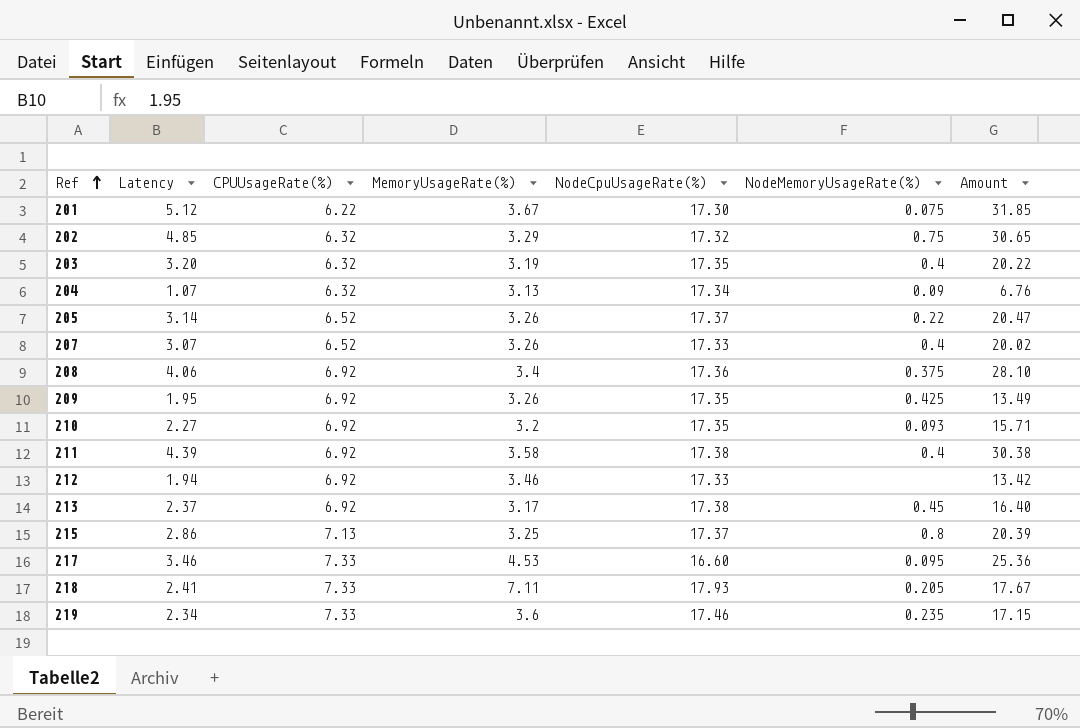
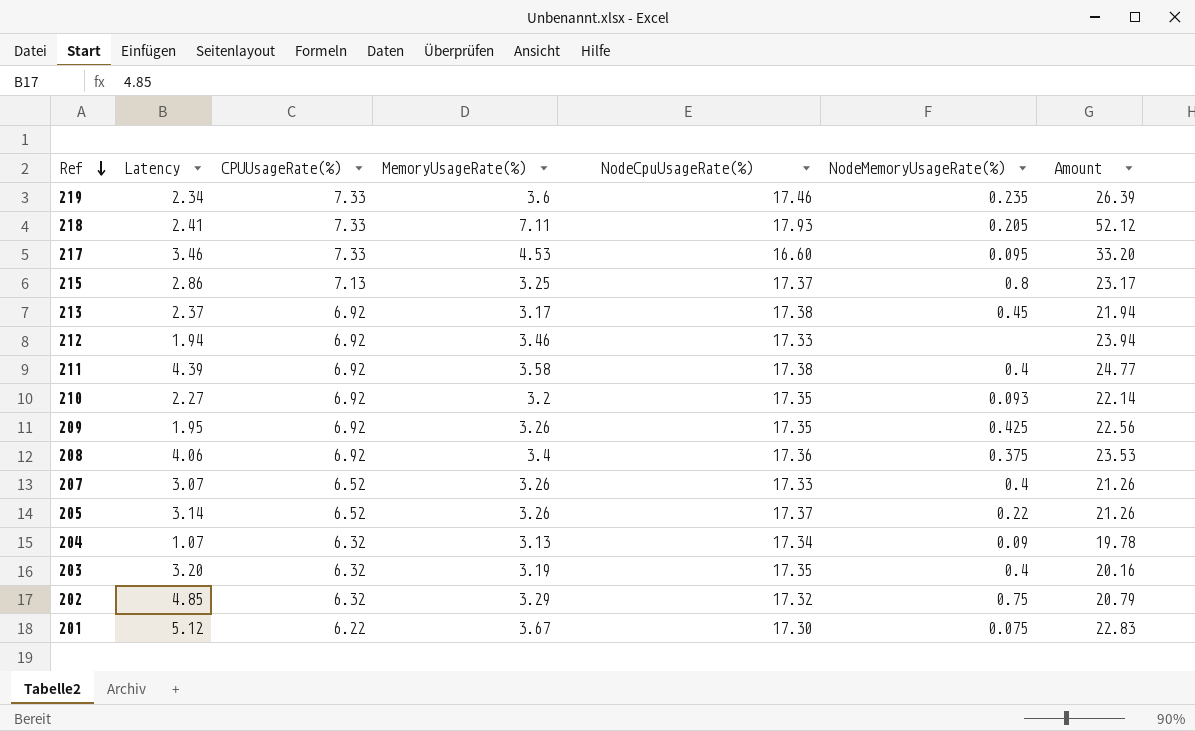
row order: Ref ascending -> Ref descending
column Amount | formula: [Latency] * [CPUUsageRate(%)] -> [CPUUsageRate(%)] * [MemoryUsageRate(%)]

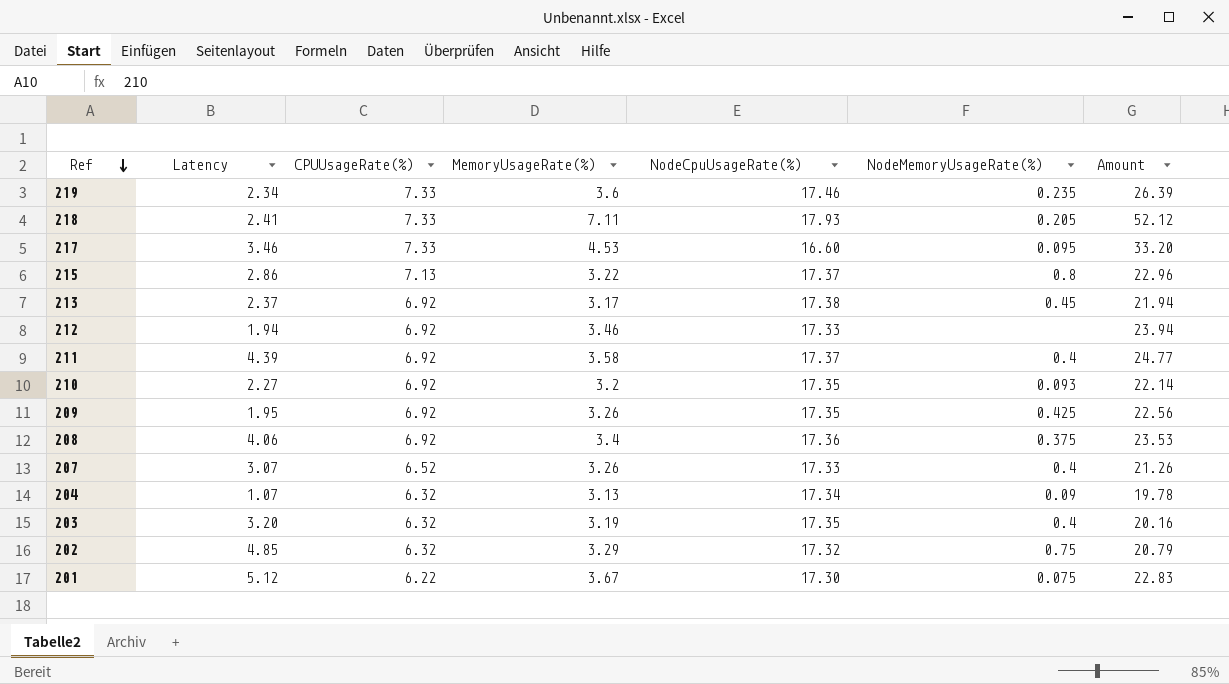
row 205: 3.14 | 6.52 | 3.26 | 17.37 | 0.22 | 21.26 -> none
215 | MemoryUsageRate(%): 3.25 -> 3.22
215 | Amount: 23.17 -> 22.96
211 | NodeCpuUsageRate(%): 17.38 -> 17.37

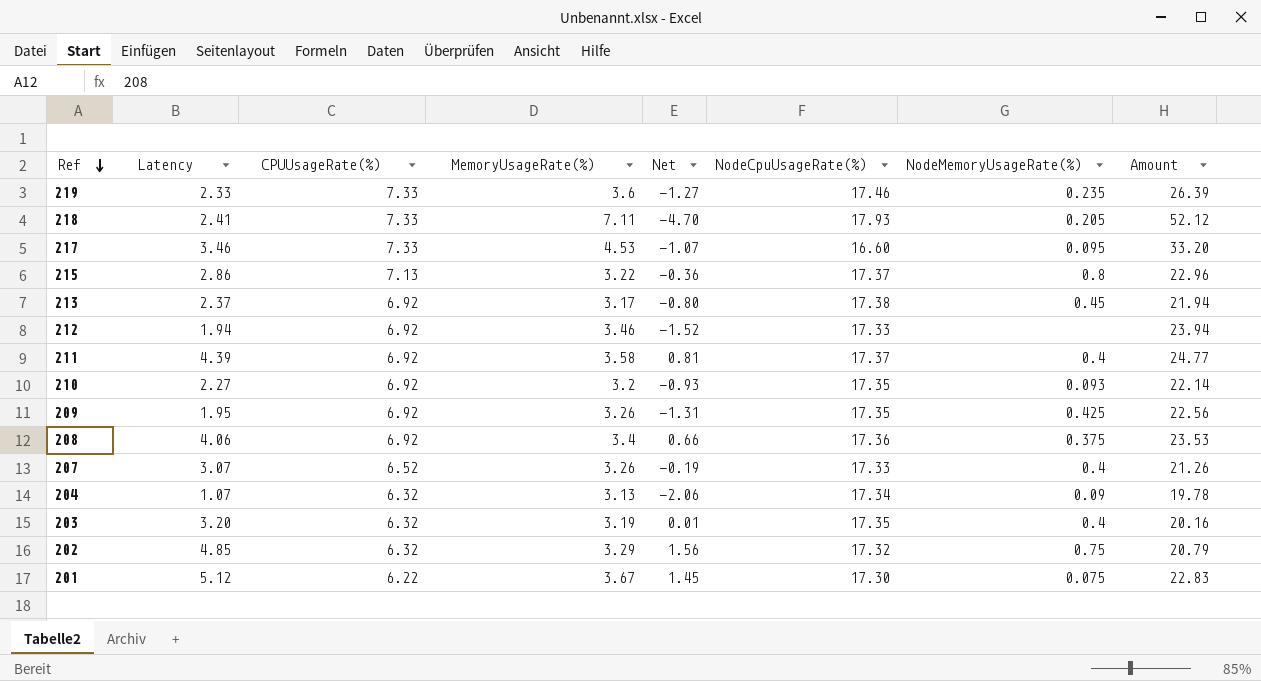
column Net | formula: none -> [Latency] - [MemoryUsageRate(%)]
219 | Latency: 2.34 -> 2.33

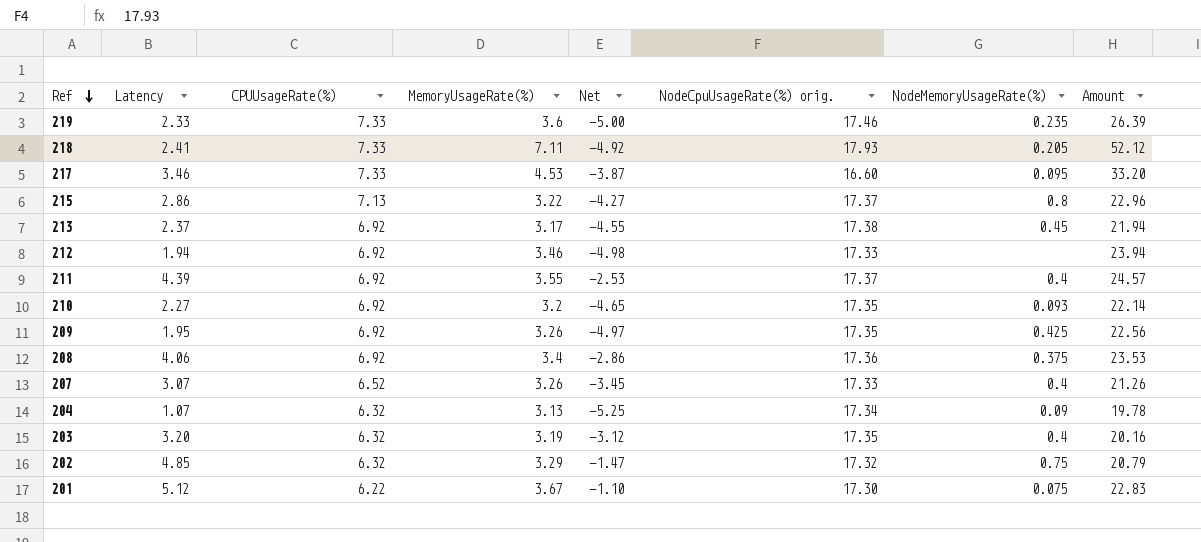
column Net | formula: [Latency] - [MemoryUsageRate(%)] -> [Latency] - [CPUUsageRate(%)]
column name: NodeCpuUsageRate(%) -> NodeCpuUsageRate(%) orig.
211 | MemoryUsageRate(%): 3.58 -> 3.55
211 | Amount: 24.77 -> 24.57

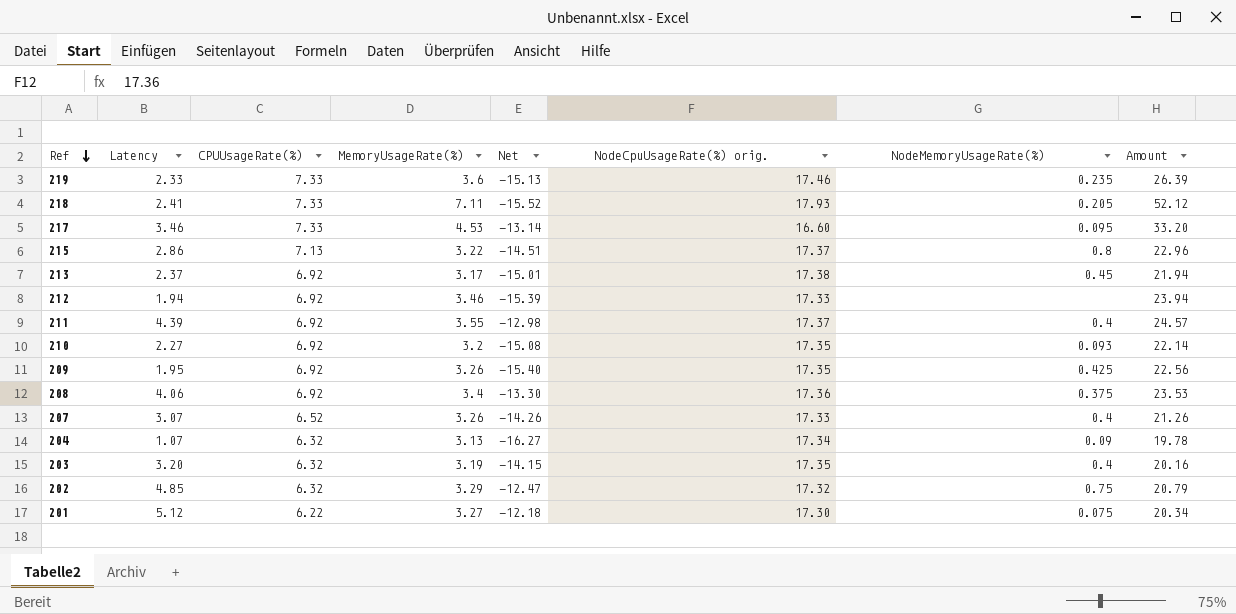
column Net | formula: [Latency] - [CPUUsageRate(%)] -> [Latency] - [NodeCpuUsageRate(%) orig.]
201 | MemoryUsageRate(%): 3.67 -> 3.27
201 | Amount: 22.83 -> 20.34

